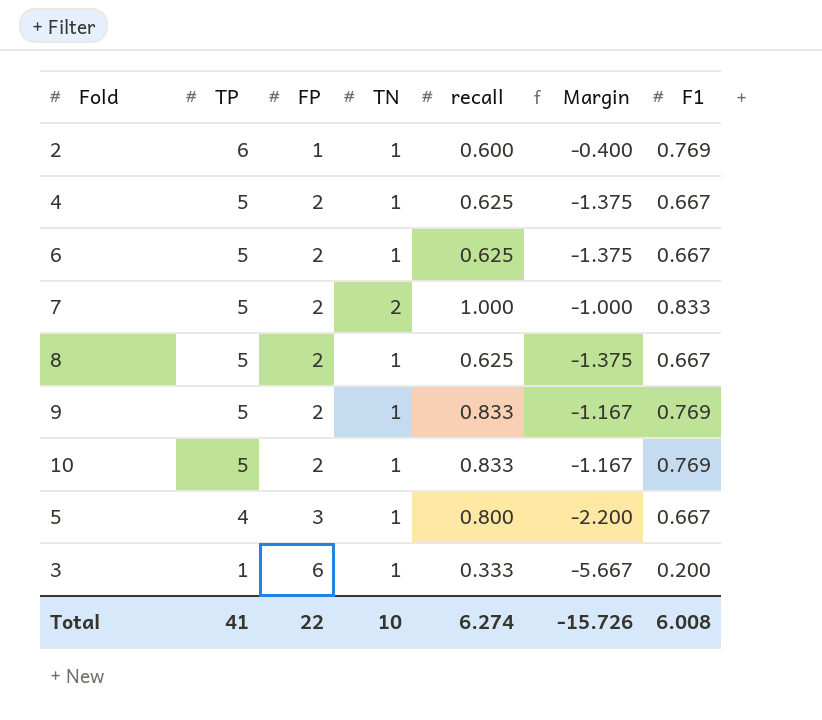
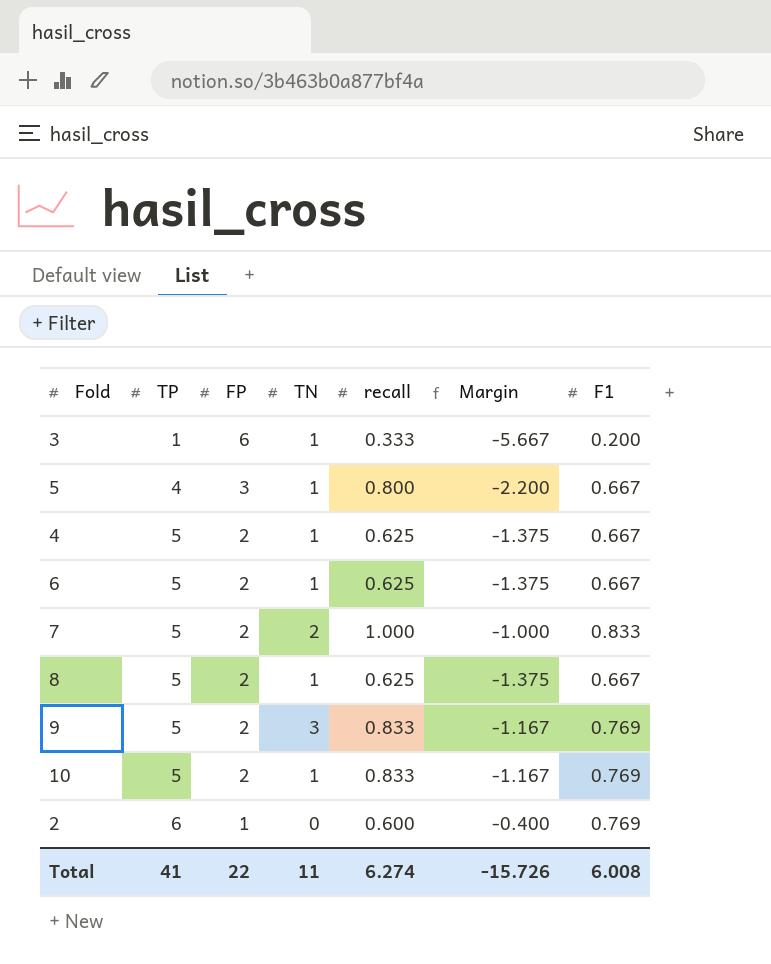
row order: TP descending -> TP ascending
9 | TN: 1 -> 3
2 | TN: 1 -> 0
Total | TN: 10 -> 11

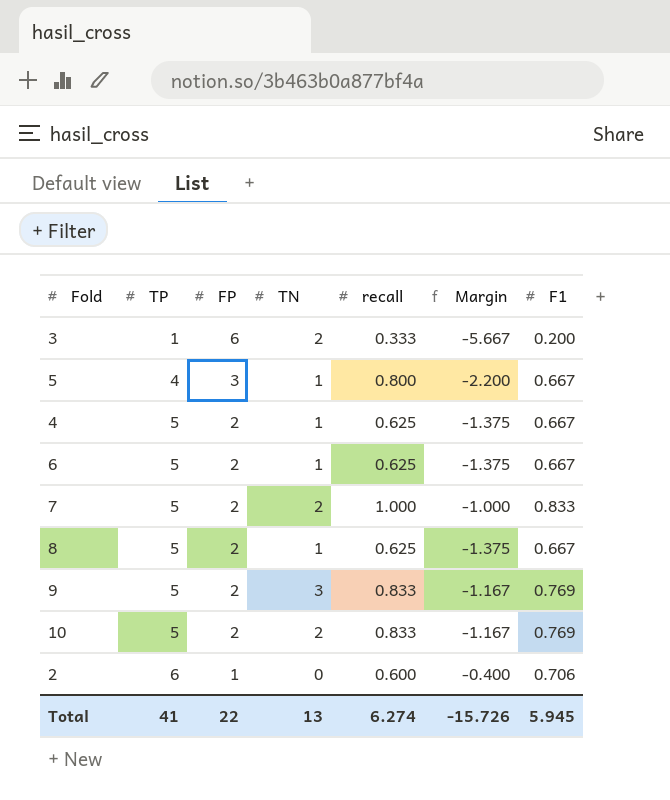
3 | TN: 1 -> 2
10 | TN: 1 -> 2
2 | F1: 0.769 -> 0.706
Total | TN: 11 -> 13
Total | F1: 6.008 -> 5.945

